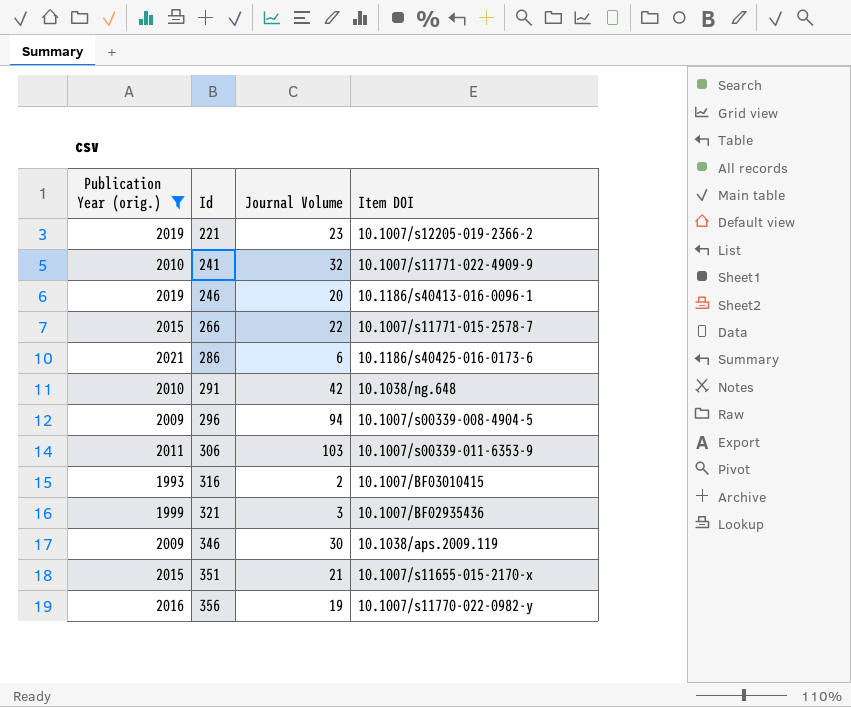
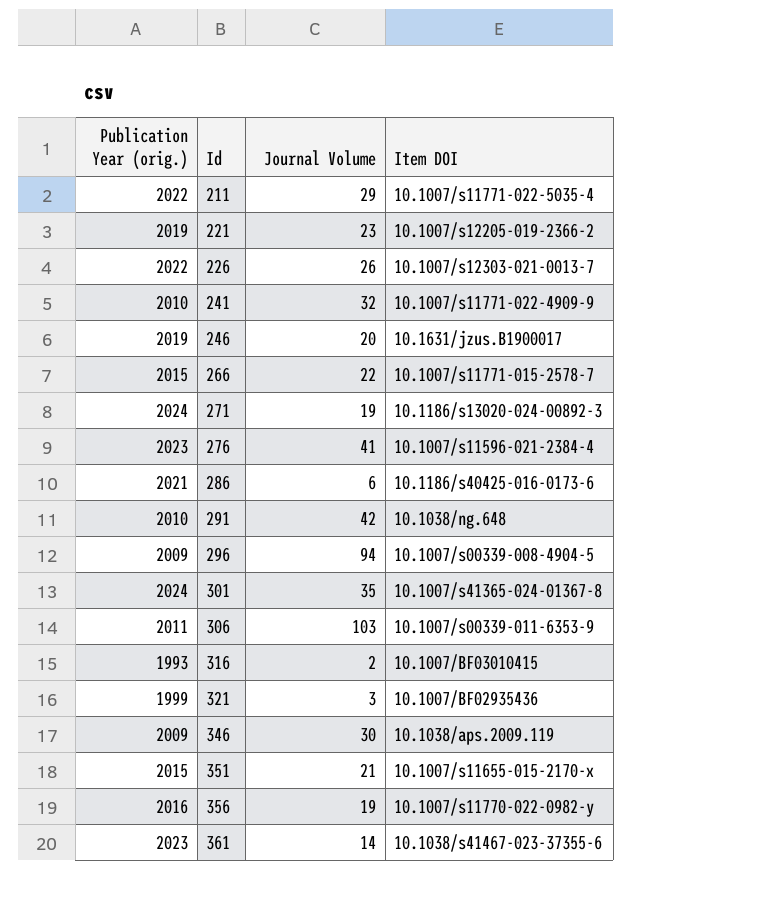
filter: Publication Year (orig.) <= 2021 -> none
246 | Item DOI: 10.1186/s40413-016-0096-1 -> 10.1631/jzus.B1900017

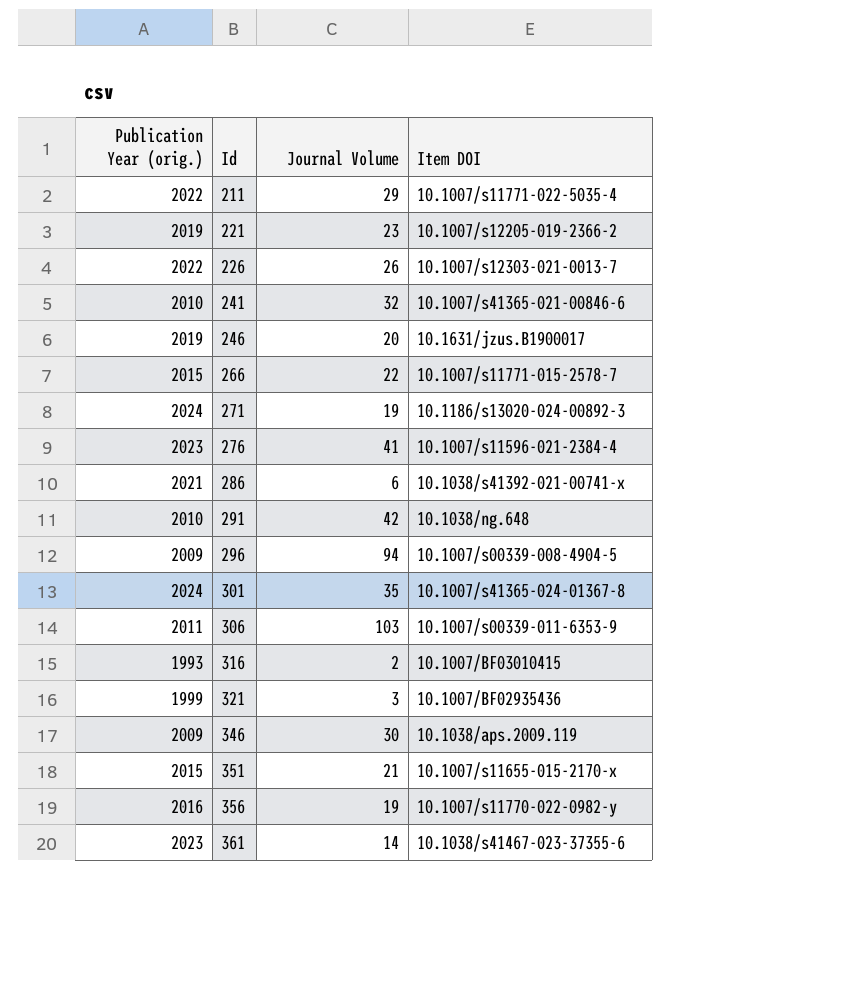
241 | Item DOI: 10.1007/s11771-022-4909-9 -> 10.1007/s41365-021-00846-6
286 | Item DOI: 10.1186/s40425-016-0173-6 -> 10.1038/s41392-021-00741-x

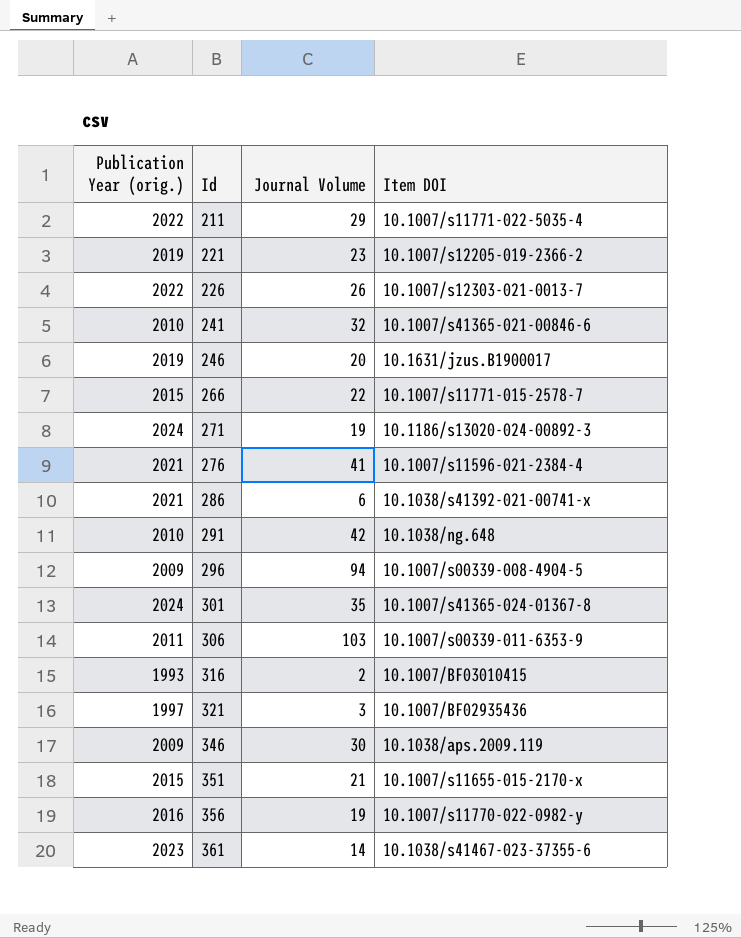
276 | Publication Year (orig.): 2023 -> 2021
321 | Publication Year (orig.): 1999 -> 1997

